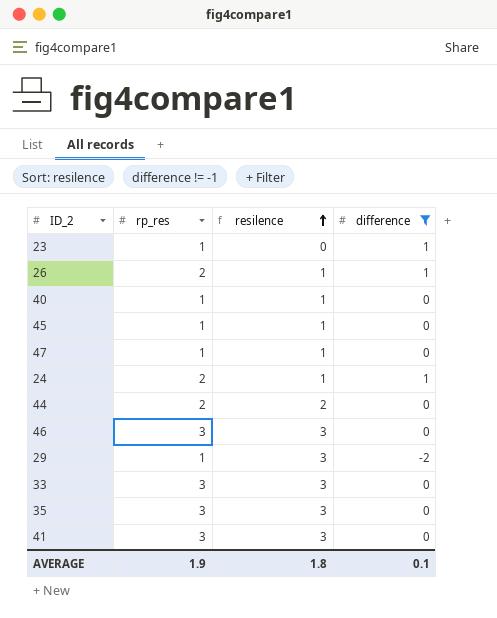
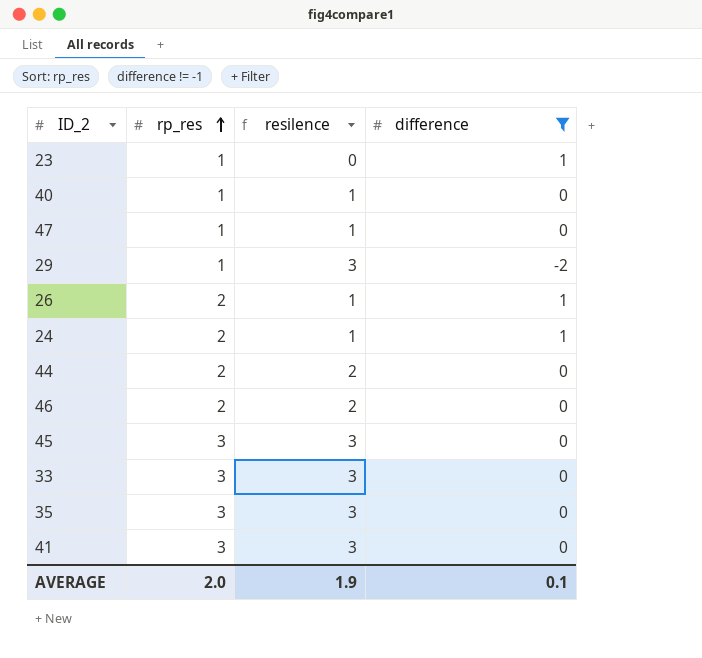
row order: resilence ascending -> rp_res ascending
46 | rp_res: 3 -> 2
46 | resilence: 3 -> 2
45 | rp_res: 1 -> 3
45 | resilence: 1 -> 3
AVERAGE | rp_res: 1.9 -> 2.0
AVERAGE | resilence: 1.8 -> 1.9

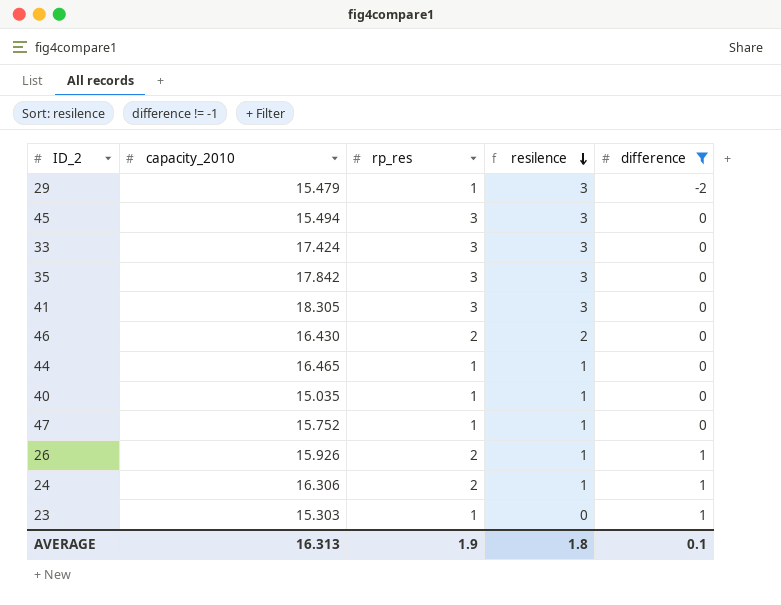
row order: rp_res ascending -> resilence descending
column capacity_2010 | position: none -> 2
44 | rp_res: 2 -> 1
44 | resilence: 2 -> 1
AVERAGE | rp_res: 2.0 -> 1.9
AVERAGE | resilence: 1.9 -> 1.8

